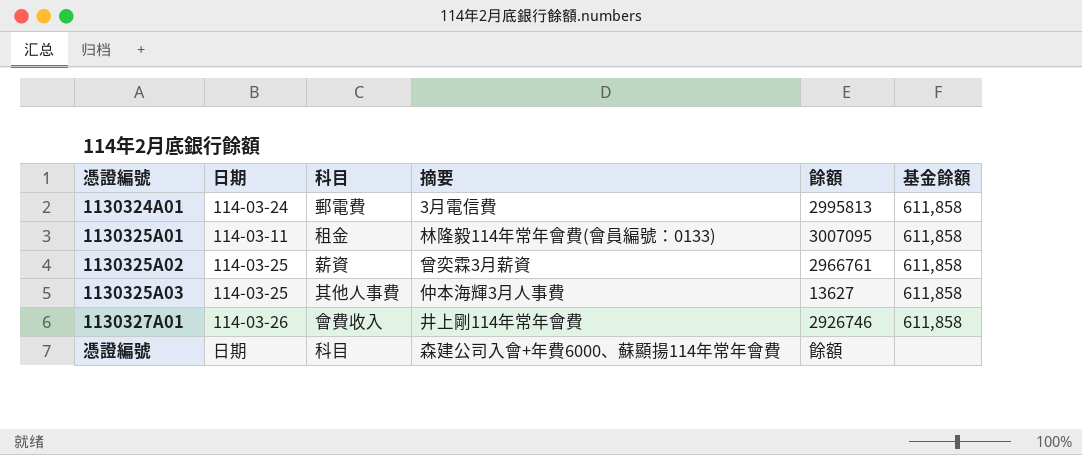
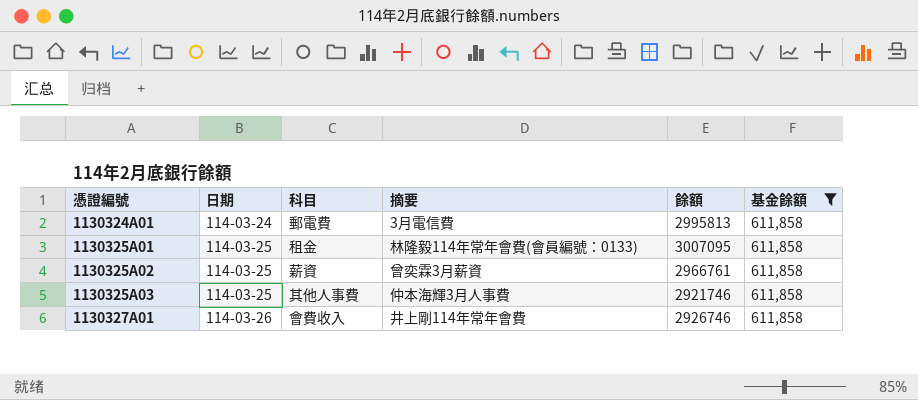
filter: none -> 基金餘額 = 611,858
1130325A01 | 日期: 114-03-11 -> 114-03-25
1130325A03 | 餘額: 13627 -> 2921746

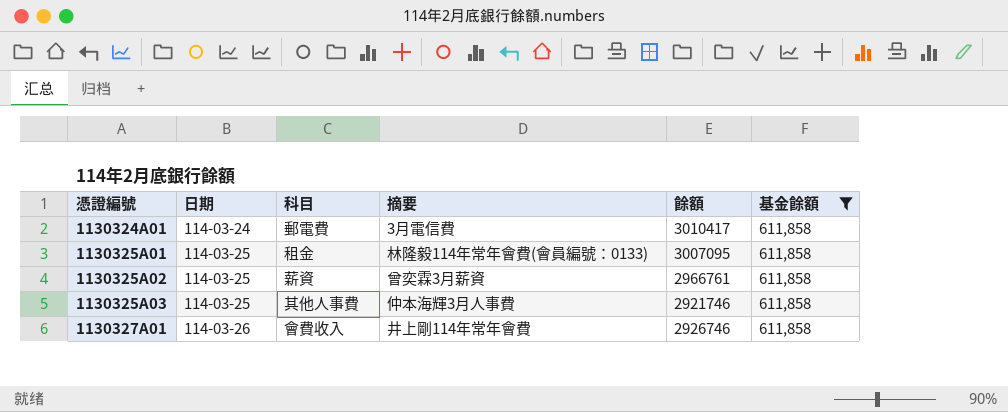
1130324A01 | 餘額: 2995813 -> 3010417

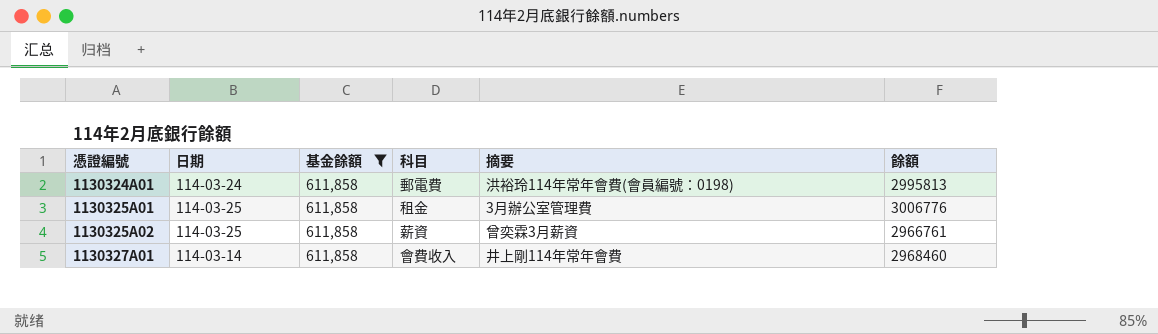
column 基金餘額 | position: 6 -> 3
row 1130325A03: 114-03-25 | 其他人事費 | 仲本海輝3月人事費 | 2921746 | 611,858 -> none
1130324A01 | 摘要: 3月電信費 -> 洪裕玲114年常年會費(會員編號：0198)
1130324A01 | 餘額: 3010417 -> 2995813
1130325A01 | 摘要: 林隆毅114年常年會費(會員編號：0133) -> 3月辦公室管理費
1130325A01 | 餘額: 3007095 -> 3006776
1130327A01 | 日期: 114-03-26 -> 114-03-14
1130327A01 | 餘額: 2926746 -> 2968460

